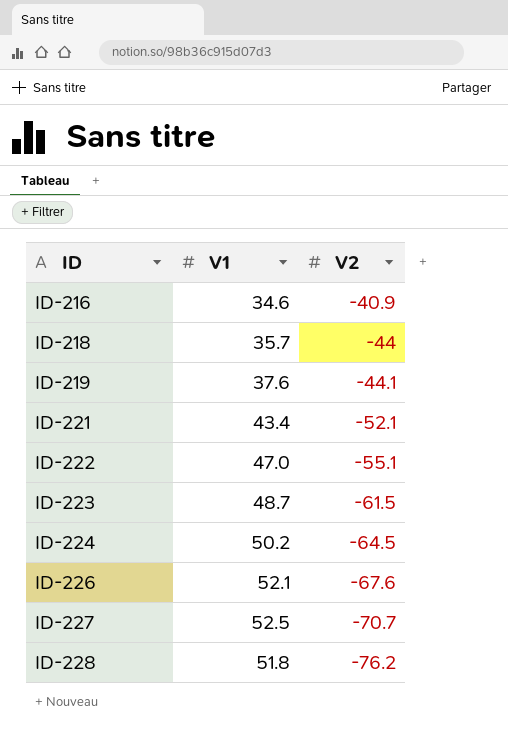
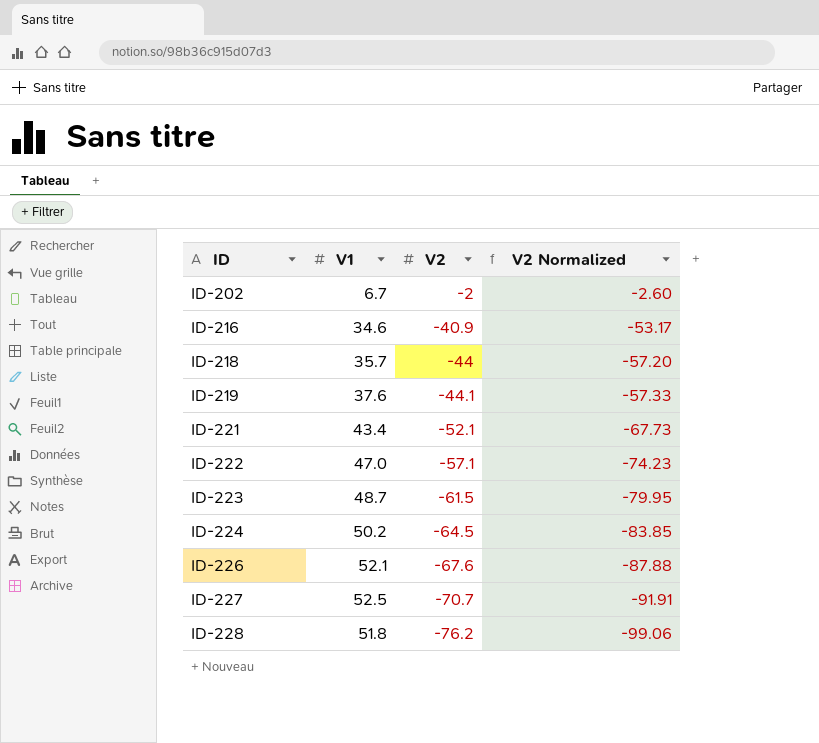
column V2 Normalized | formula: none -> [V2] * 1.3
row ID-202: none -> 6.7 | -2 | -2.60
ID-222 | V2: -55.1 -> -57.1

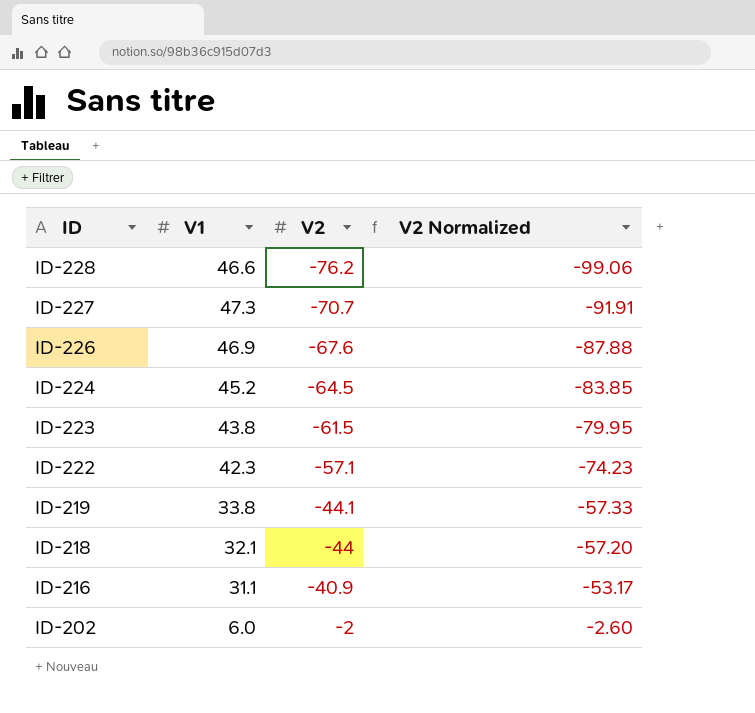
row order: ID ascending -> ID descending
row ID-221: 43.4 | -52.1 | -67.73 -> none
ID-228 | V1: 51.8 -> 46.6
ID-227 | V1: 52.5 -> 47.3
ID-226 | V1: 52.1 -> 46.9
ID-224 | V1: 50.2 -> 45.2
ID-223 | V1: 48.7 -> 43.8
ID-222 | V1: 47.0 -> 42.3
ID-219 | V1: 37.6 -> 33.8
ID-218 | V1: 35.7 -> 32.1
ID-216 | V1: 34.6 -> 31.1
ID-202 | V1: 6.7 -> 6.0

